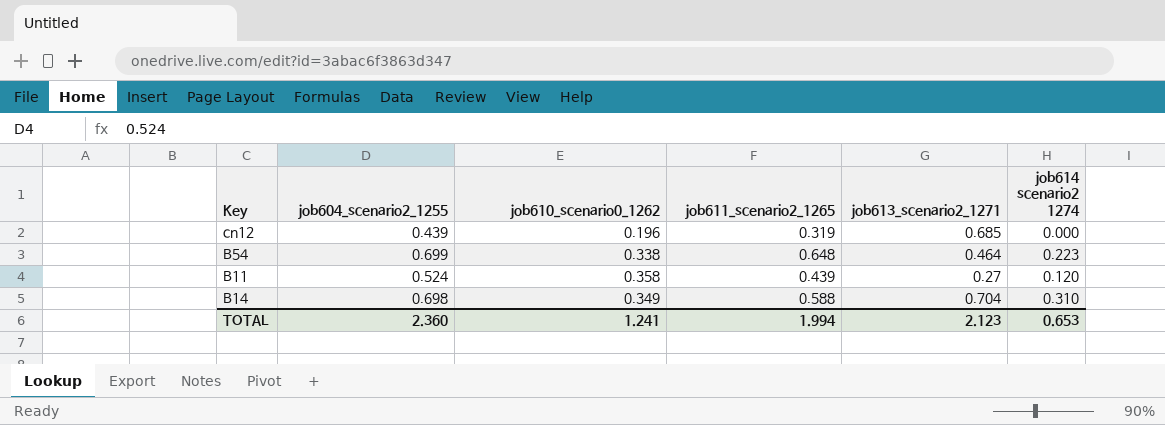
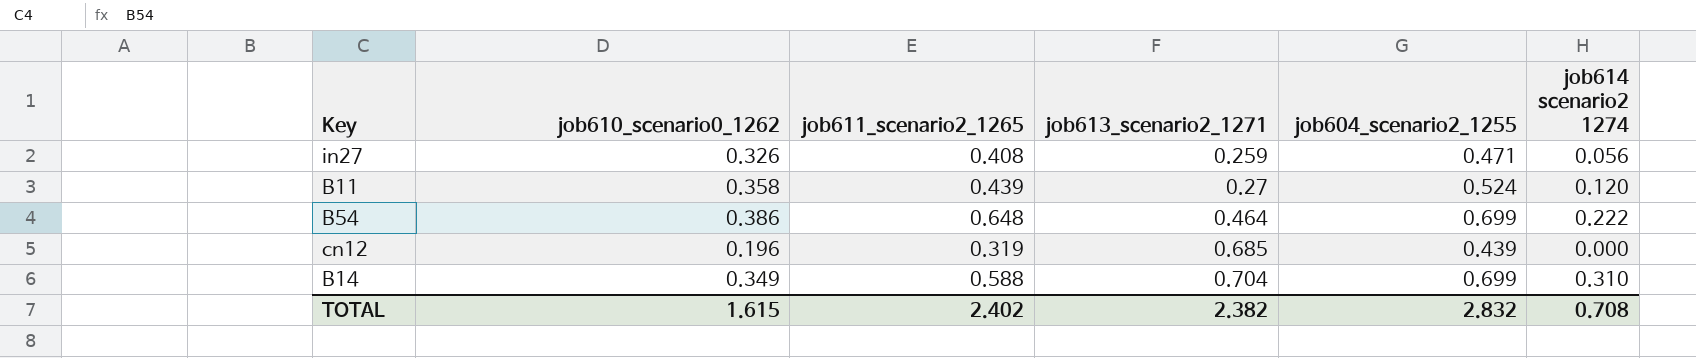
row order: none -> job613_scenario2_1271 ascending
column job604_scenario2_1255 | position: 2 -> 5
row in27: none -> 0.326 | 0.408 | 0.259 | 0.471 | 0.056
B54 | job610_scenario0_1262: 0.338 -> 0.386
B54 | job614 scenario2 1274: 0.223 -> 0.222
B14 | job604_scenario2_1255: 0.698 -> 0.699
TOTAL | job610_scenario0_1262: 1.241 -> 1.615
TOTAL | job611_scenario2_1265: 1.994 -> 2.402
TOTAL | job613_scenario2_1271: 2.123 -> 2.382
TOTAL | job604_scenario2_1255: 2.360 -> 2.832
TOTAL | job614 scenario2 1274: 0.653 -> 0.708

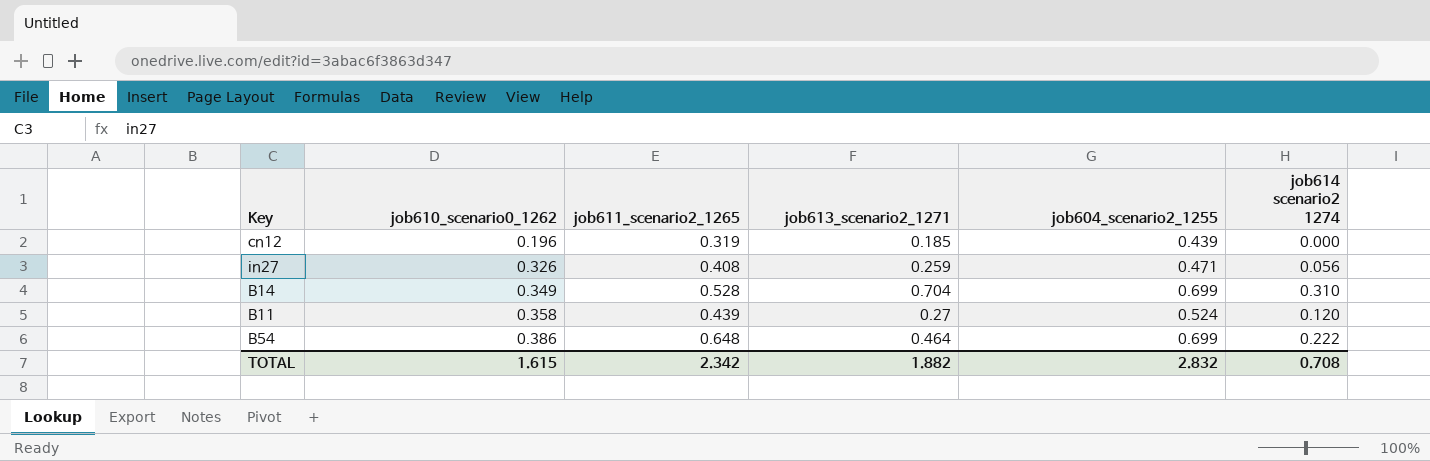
row order: job613_scenario2_1271 ascending -> job610_scenario0_1262 ascending
cn12 | job613_scenario2_1271: 0.685 -> 0.185
B14 | job611_scenario2_1265: 0.588 -> 0.528
TOTAL | job611_scenario2_1265: 2.402 -> 2.342
TOTAL | job613_scenario2_1271: 2.382 -> 1.882

